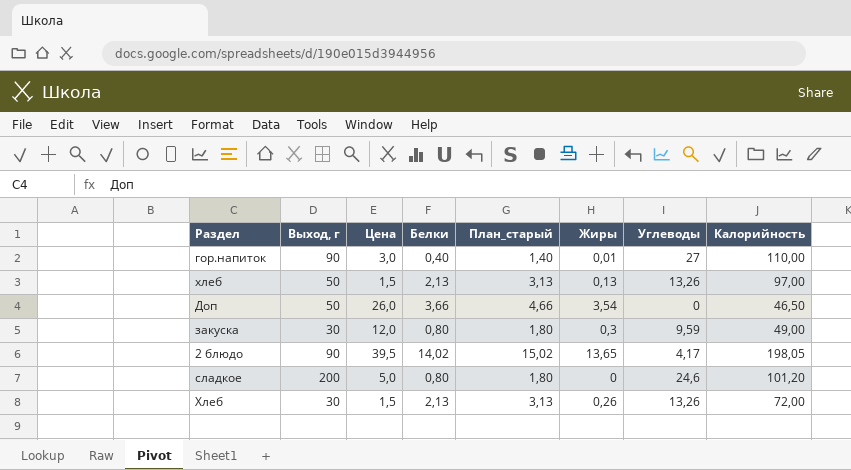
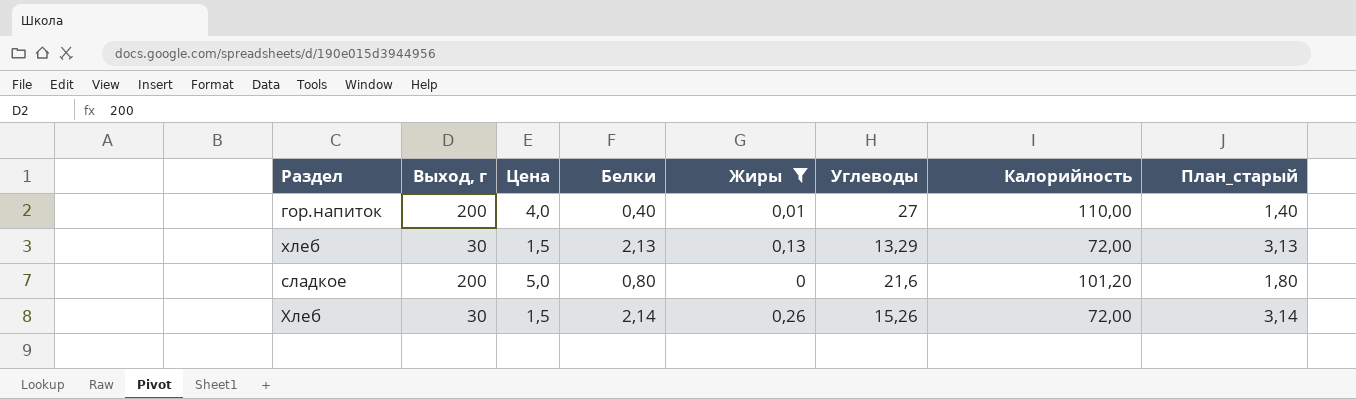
filter: none -> Жиры <= 0,26
column План_старый | position: 5 -> 8
гор.напиток | Выход, г: 90 -> 200
гор.напиток | Цена: 3,0 -> 4,0
хлеб | Выход, г: 50 -> 30
хлеб | Углеводы: 13,26 -> 13,29
хлеб | Калорийность: 97,00 -> 72,00
сладкое | Углеводы: 24,6 -> 21,6
Хлеб | Белки: 2,13 -> 2,14
Хлеб | Углеводы: 13,26 -> 15,26
Хлеб | План_старый: 3,13 -> 3,14

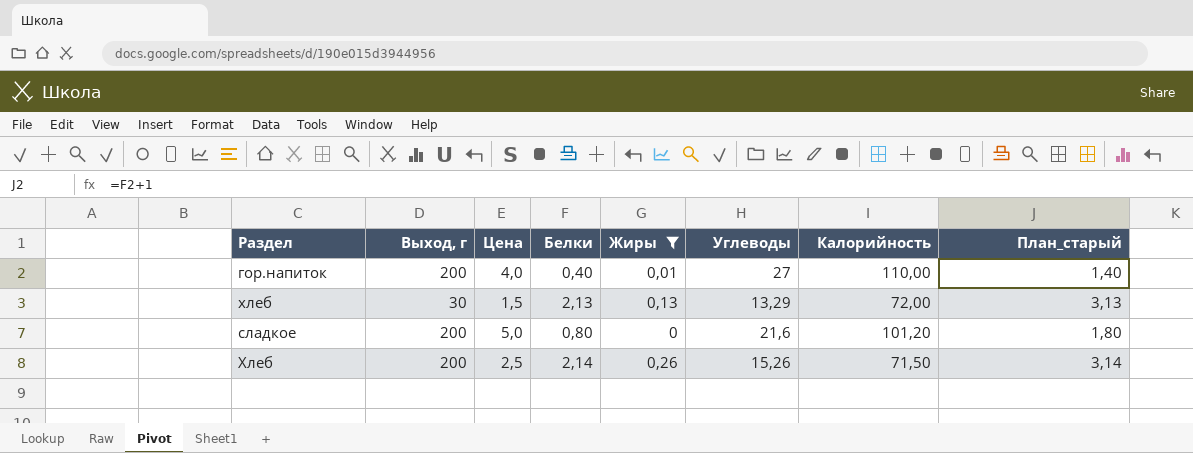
Хлеб | Выход, г: 30 -> 200
Хлеб | Цена: 1,5 -> 2,5
Хлеб | Калорийность: 72,00 -> 71,50

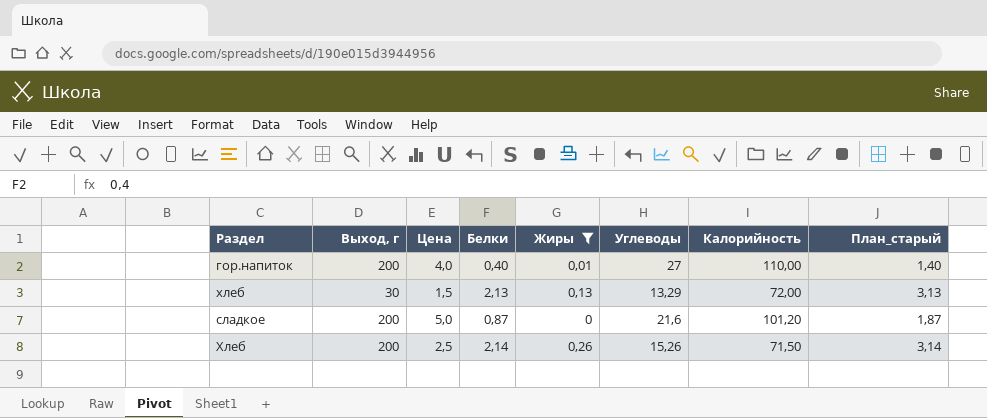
сладкое | Белки: 0,80 -> 0,87
сладкое | План_старый: 1,80 -> 1,87

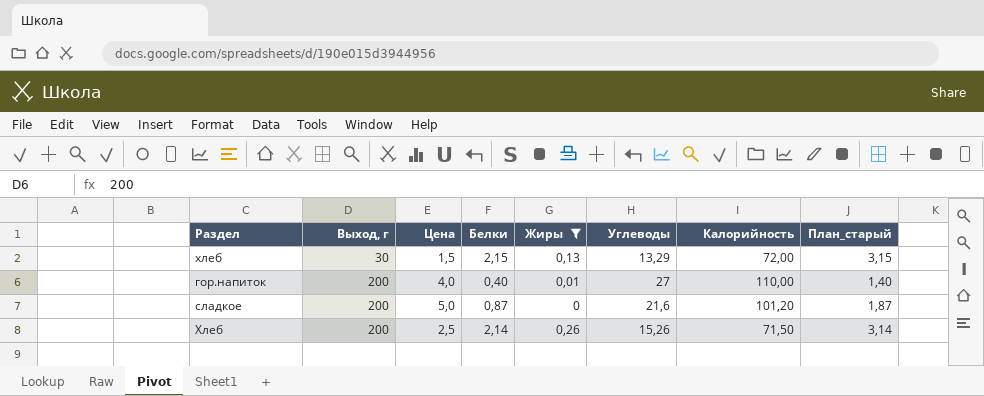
row order: none -> Выход, г ascending
хлеб | Белки: 2,13 -> 2,15
хлеб | План_старый: 3,13 -> 3,15

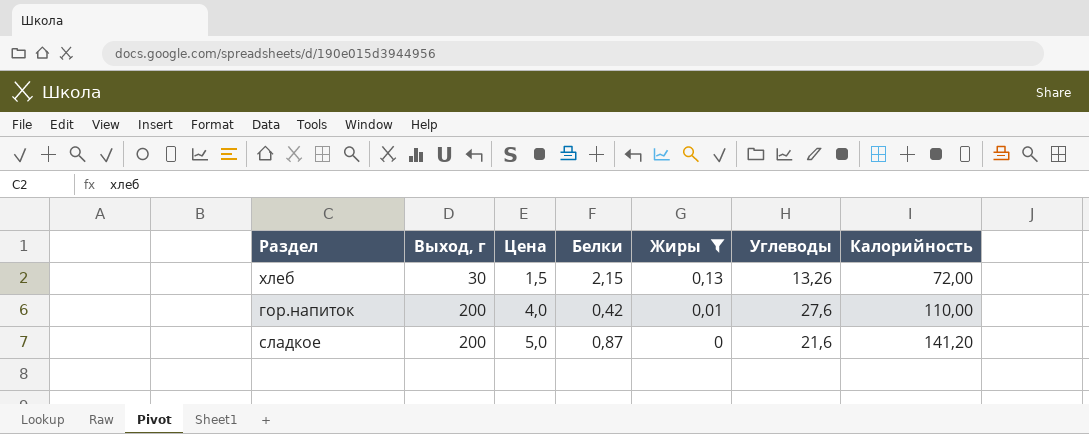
column План_старый | formula: [Белки] + 1 -> none
row Хлеб: 200 | 2,5 | 2,14 | 0,26 | 15,26 | 71,50 | 3,14 -> none
хлеб | Углеводы: 13,29 -> 13,26
гор.напиток | Белки: 0,40 -> 0,42
гор.напиток | Углеводы: 27 -> 27,6
сладкое | Калорийность: 101,20 -> 141,20

